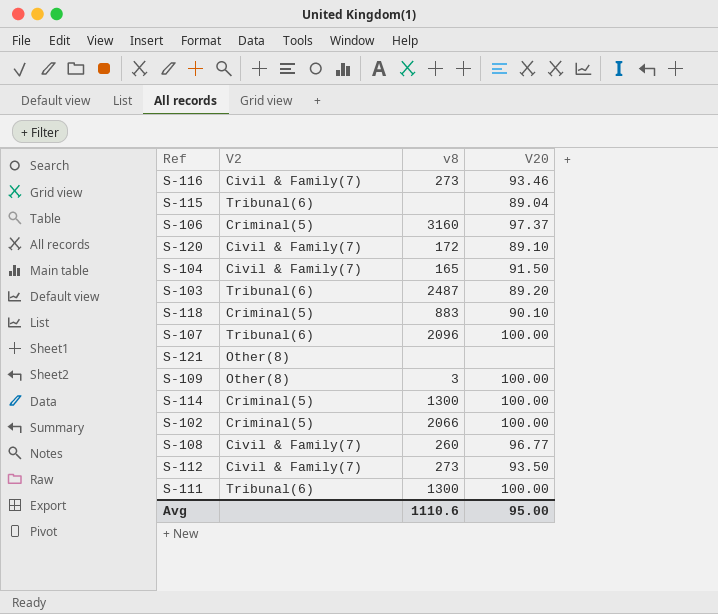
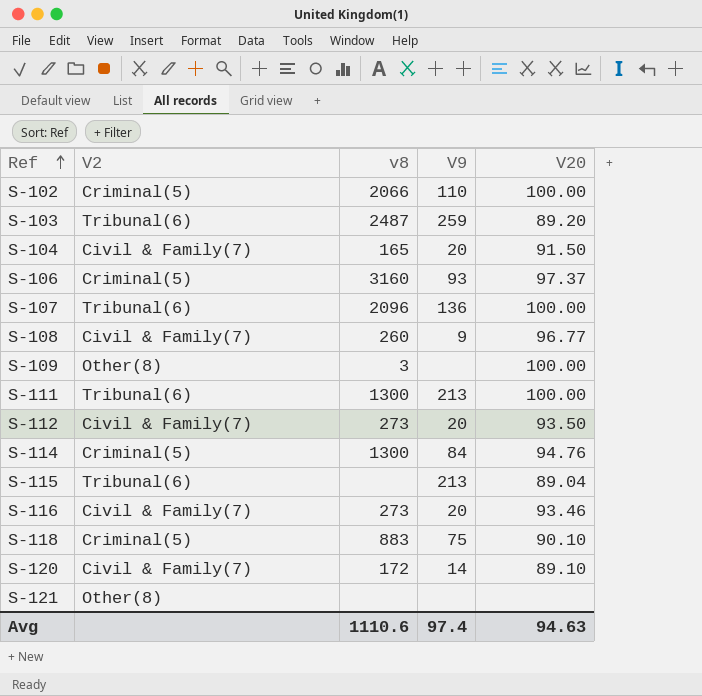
row order: none -> Ref ascending
column V9 | position: none -> 4
S-114 | V20: 100.00 -> 94.76
Avg | V20: 95.00 -> 94.63

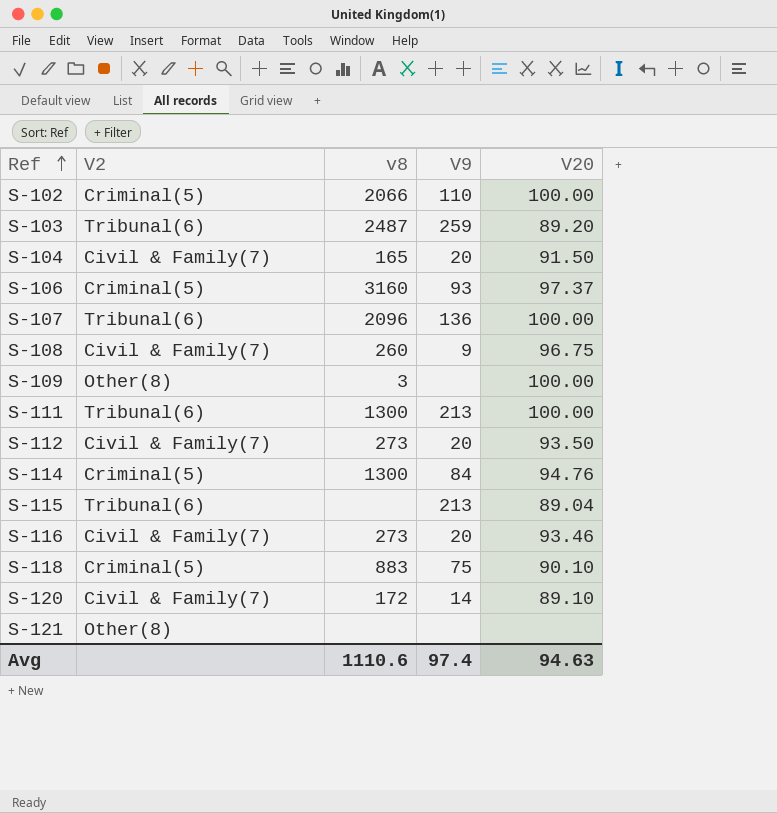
S-108 | V20: 96.77 -> 96.75

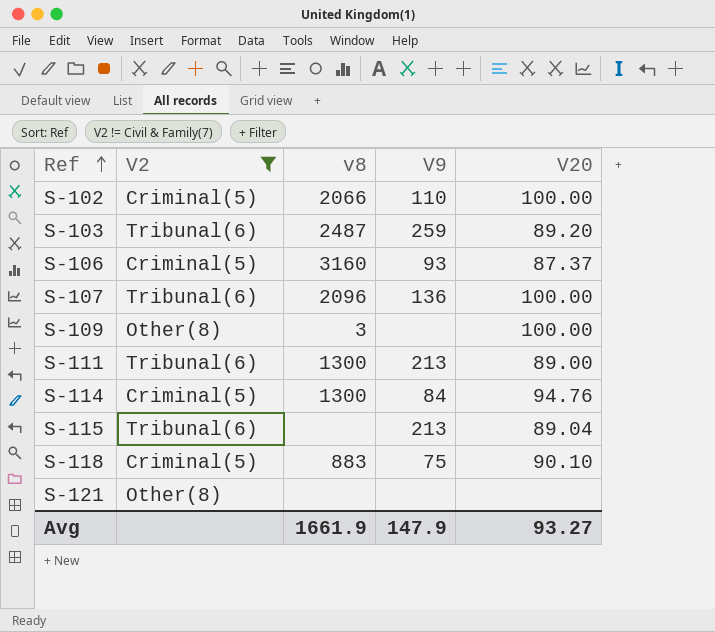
filter: none -> V2 != Civil & Family(7)
S-106 | V20: 97.37 -> 87.37
S-111 | V20: 100.00 -> 89.00
Avg | v8: 1110.6 -> 1661.9
Avg | V9: 97.4 -> 147.9
Avg | V20: 94.63 -> 93.27

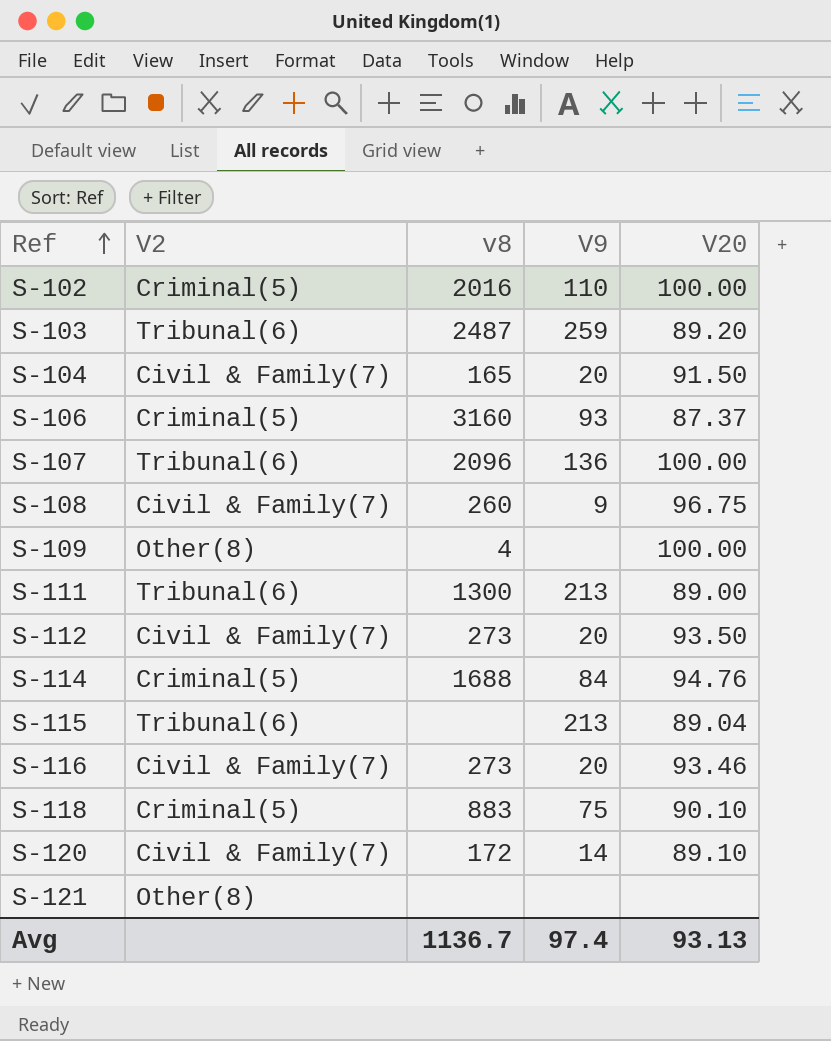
filter: V2 != Civil & Family(7) -> none
S-102 | v8: 2066 -> 2016
S-109 | v8: 3 -> 4
S-114 | v8: 1300 -> 1688
Avg | v8: 1661.9 -> 1136.7
Avg | V9: 147.9 -> 97.4
Avg | V20: 93.27 -> 93.13

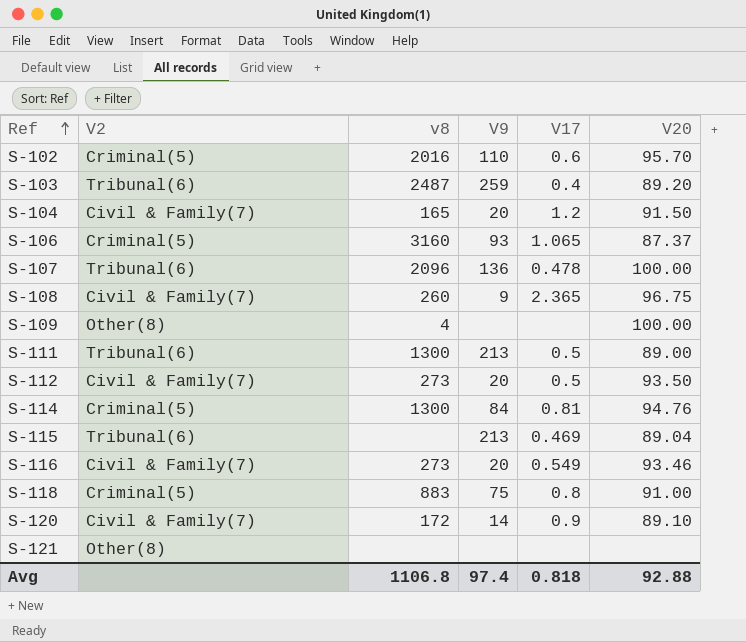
column V17 | position: none -> 5
S-102 | V20: 100.00 -> 95.70
S-114 | v8: 1688 -> 1300
S-118 | V20: 90.10 -> 91.00
Avg | v8: 1136.7 -> 1106.8
Avg | V20: 93.13 -> 92.88

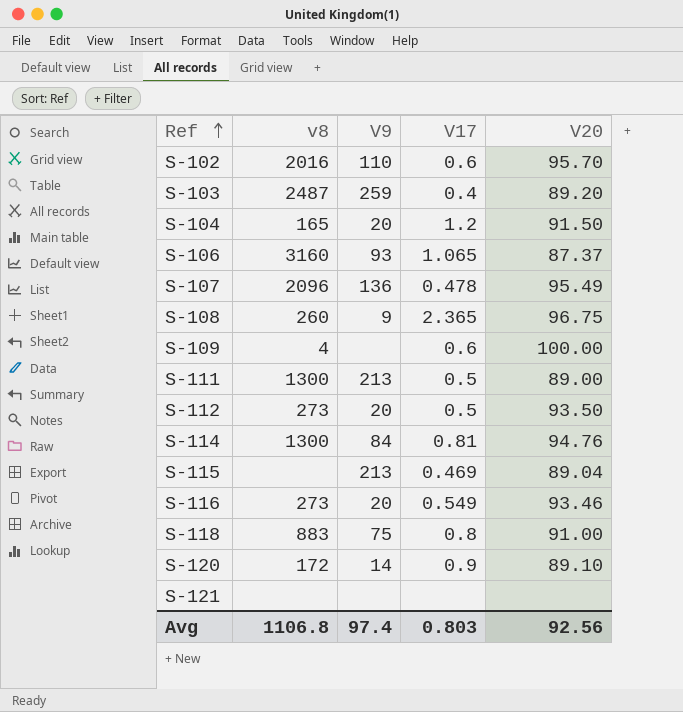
column V2 | position: 2 -> none
S-107 | V20: 100.00 -> 95.49
S-109 | V17: none -> 0.6
Avg | V17: 0.818 -> 0.803
Avg | V20: 92.88 -> 92.56

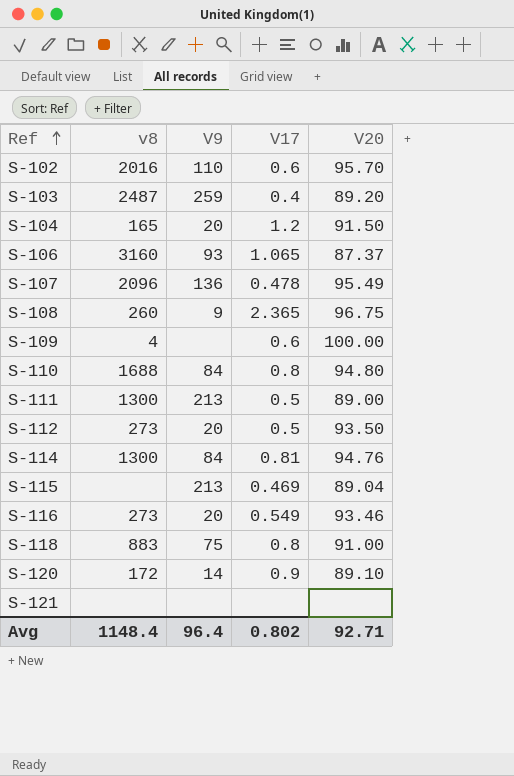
row S-110: none -> 1688 | 84 | 0.8 | 94.80
Avg | v8: 1106.8 -> 1148.4
Avg | V9: 97.4 -> 96.4
Avg | V17: 0.803 -> 0.802
Avg | V20: 92.56 -> 92.71

